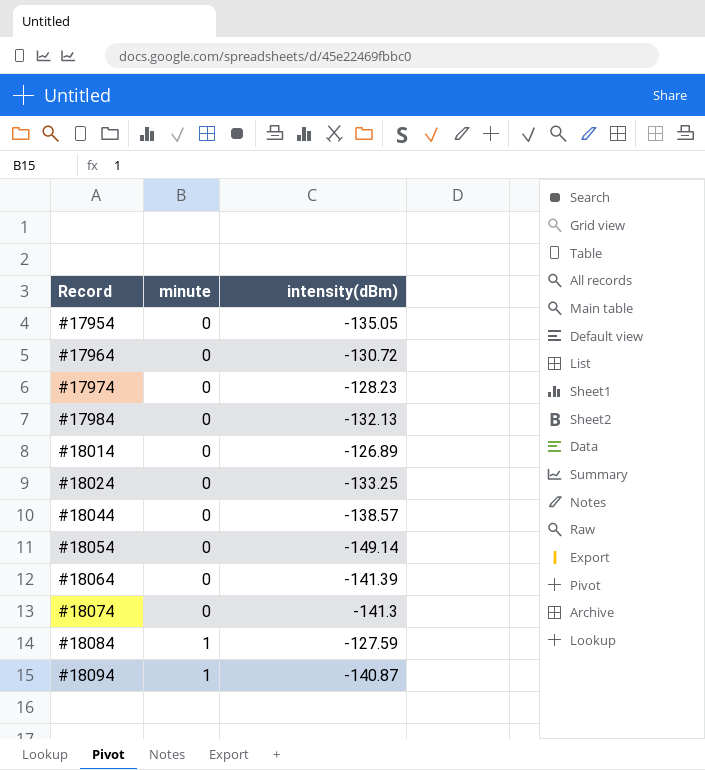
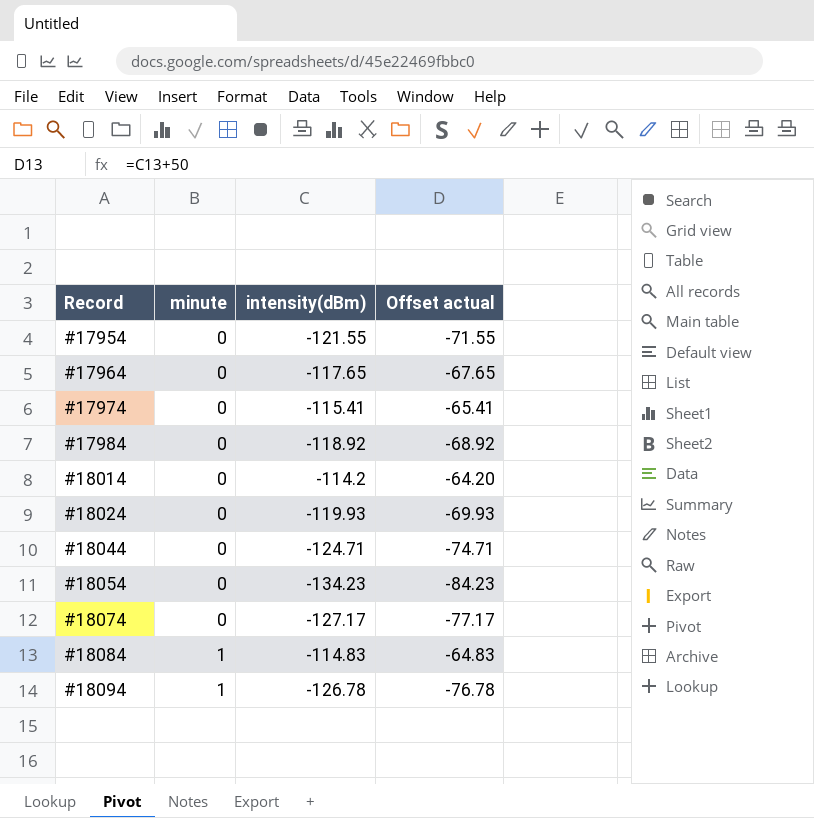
column Offset actual | formula: none -> [intensity(dBm)] + 50
row #18064: 0 | -141.39 -> none
#17954 | intensity(dBm): -135.05 -> -121.55
#17964 | intensity(dBm): -130.72 -> -117.65
#17974 | intensity(dBm): -128.23 -> -115.41
#17984 | intensity(dBm): -132.13 -> -118.92
#18014 | intensity(dBm): -126.89 -> -114.2
#18024 | intensity(dBm): -133.25 -> -119.93
#18044 | intensity(dBm): -138.57 -> -124.71
#18054 | intensity(dBm): -149.14 -> -134.23
#18074 | intensity(dBm): -141.3 -> -127.17
#18084 | intensity(dBm): -127.59 -> -114.83
#18094 | intensity(dBm): -140.87 -> -126.78

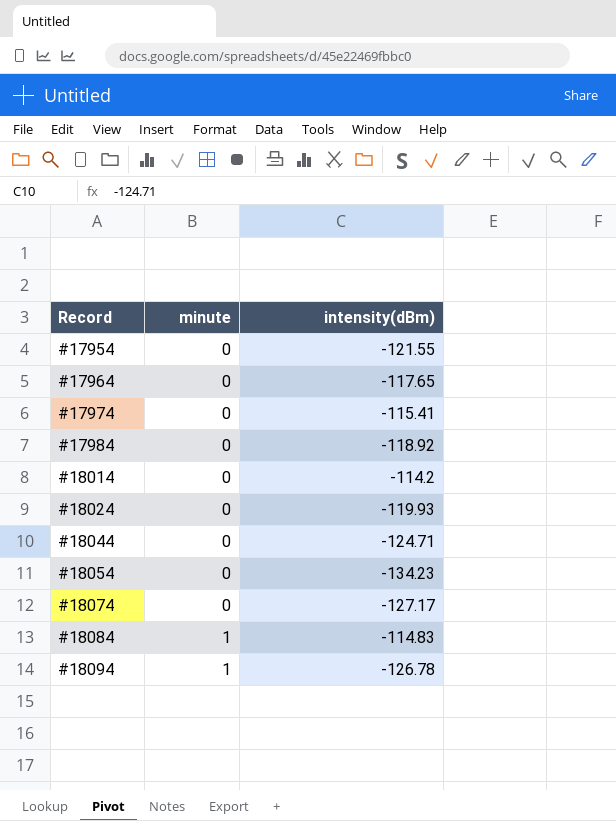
column Offset actual | formula: [intensity(dBm)] + 50 -> none

